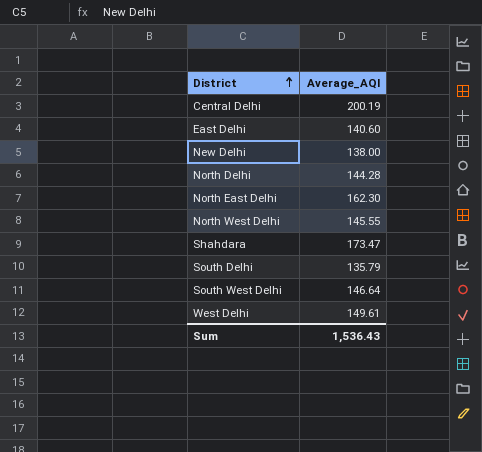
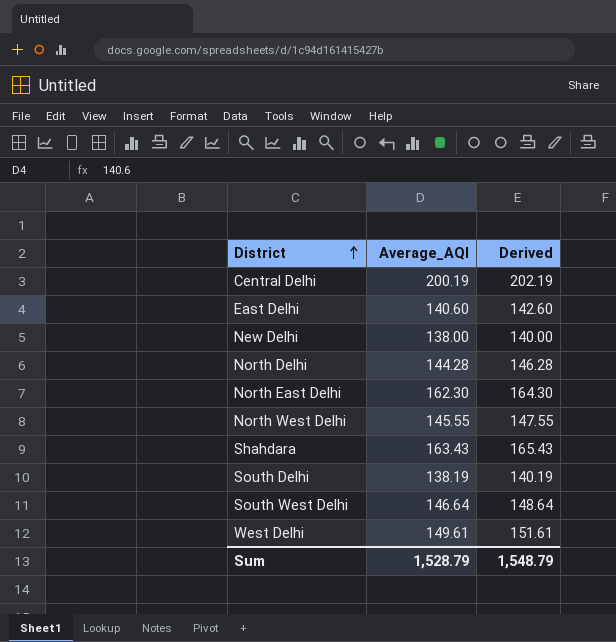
column Derived | formula: none -> [Average_AQI] + 2
Shahdara | Average_AQI: 173.47 -> 163.43
South Delhi | Average_AQI: 135.79 -> 138.19
Sum | Average_AQI: 1,536.43 -> 1,528.79

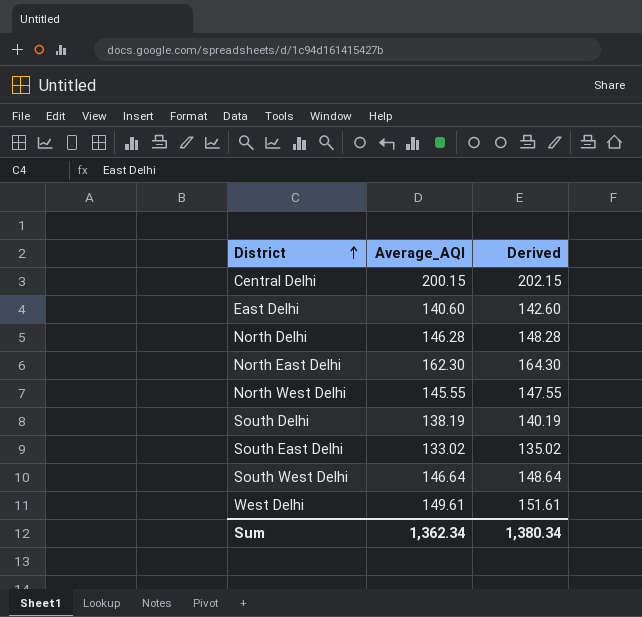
row New Delhi: 138.00 | 140.00 -> none
row Shahdara: 163.43 | 165.43 -> none
Central Delhi | Average_AQI: 200.19 -> 200.15
Central Delhi | Derived: 202.19 -> 202.15
North Delhi | Average_AQI: 144.28 -> 146.28
North Delhi | Derived: 146.28 -> 148.28
row South East Delhi: none -> 133.02 | 135.02
Sum | Average_AQI: 1,528.79 -> 1,362.34
Sum | Derived: 1,548.79 -> 1,380.34

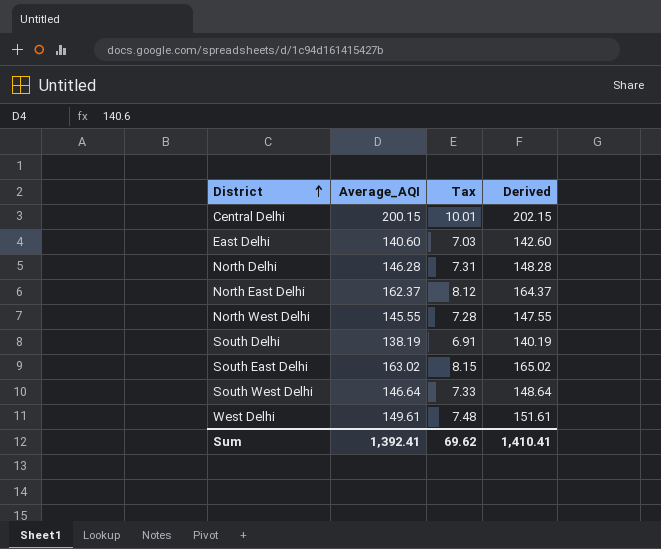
column Tax | formula: none -> [Average_AQI] * 0.05
North East Delhi | Average_AQI: 162.30 -> 162.37
North East Delhi | Derived: 164.30 -> 164.37
South East Delhi | Average_AQI: 133.02 -> 163.02
South East Delhi | Derived: 135.02 -> 165.02
Sum | Average_AQI: 1,362.34 -> 1,392.41
Sum | Derived: 1,380.34 -> 1,410.41

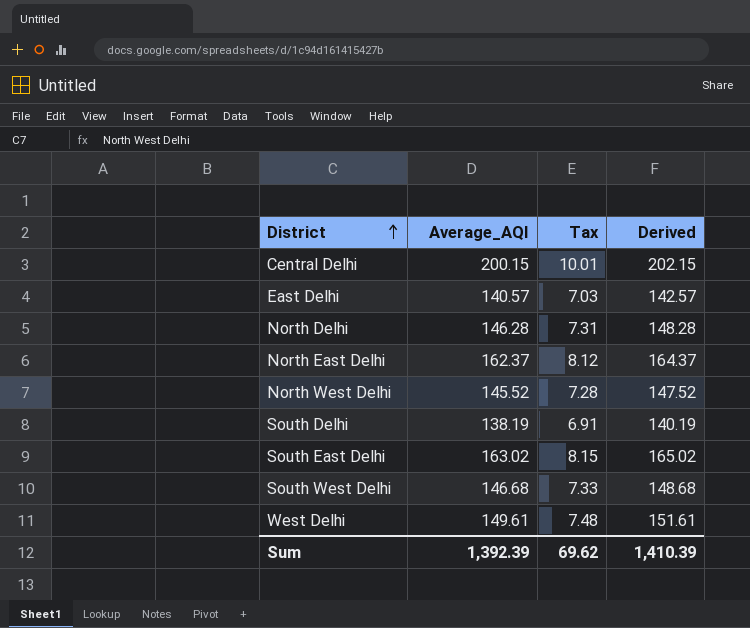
East Delhi | Average_AQI: 140.60 -> 140.57
East Delhi | Derived: 142.60 -> 142.57
North West Delhi | Average_AQI: 145.55 -> 145.52
North West Delhi | Derived: 147.55 -> 147.52
South West Delhi | Average_AQI: 146.64 -> 146.68
South West Delhi | Derived: 148.64 -> 148.68
Sum | Average_AQI: 1,392.41 -> 1,392.39
Sum | Derived: 1,410.41 -> 1,410.39

